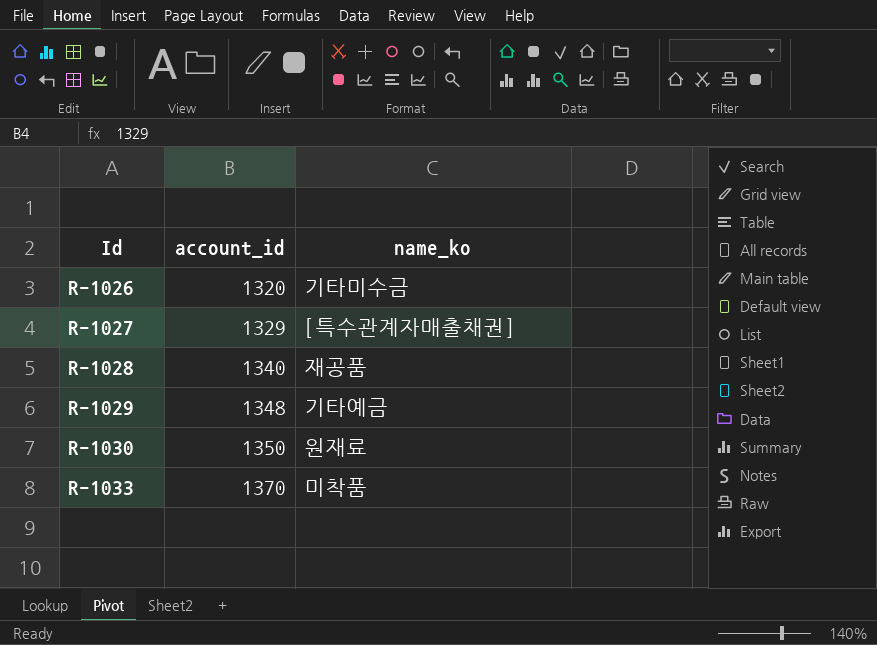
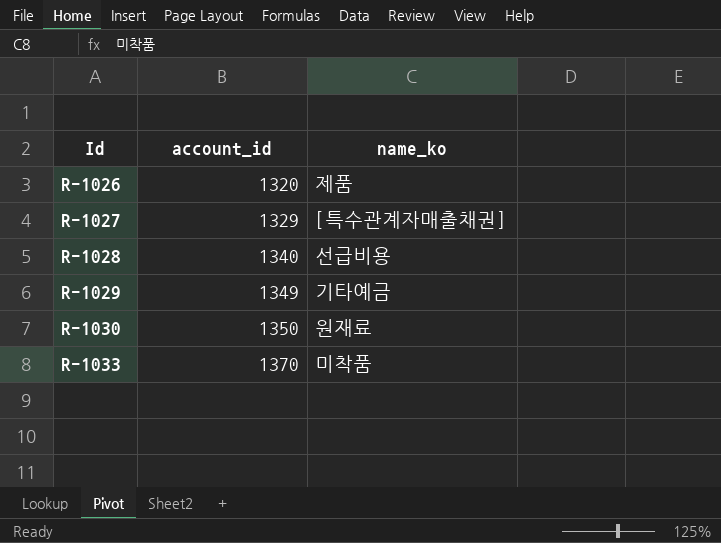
R-1026 | name_ko: 기타미수금 -> 제품
R-1028 | name_ko: 재공품 -> 선급비용
R-1029 | account_id: 1348 -> 1349

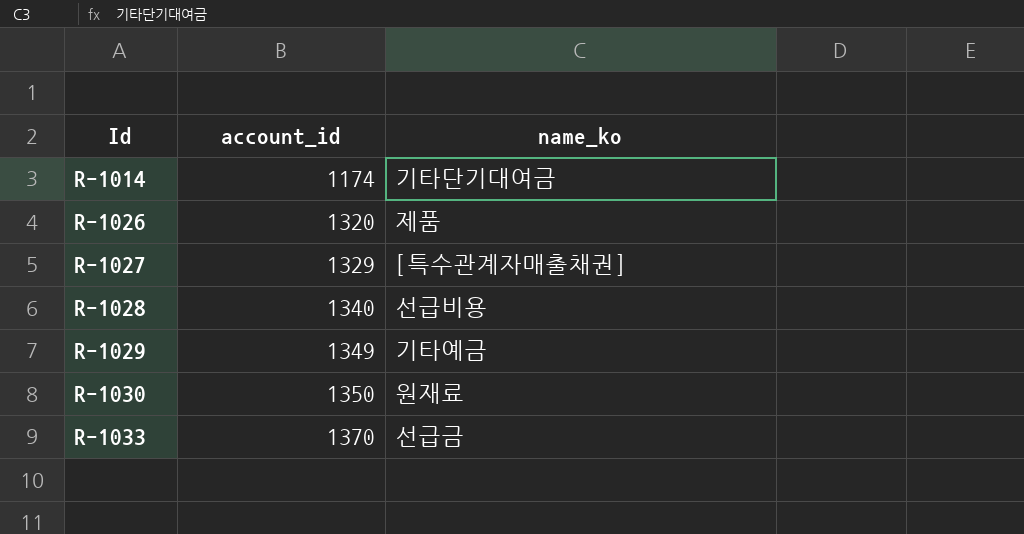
row R-1014: none -> 1174 | 기타단기대여금
R-1033 | name_ko: 미착품 -> 선급금

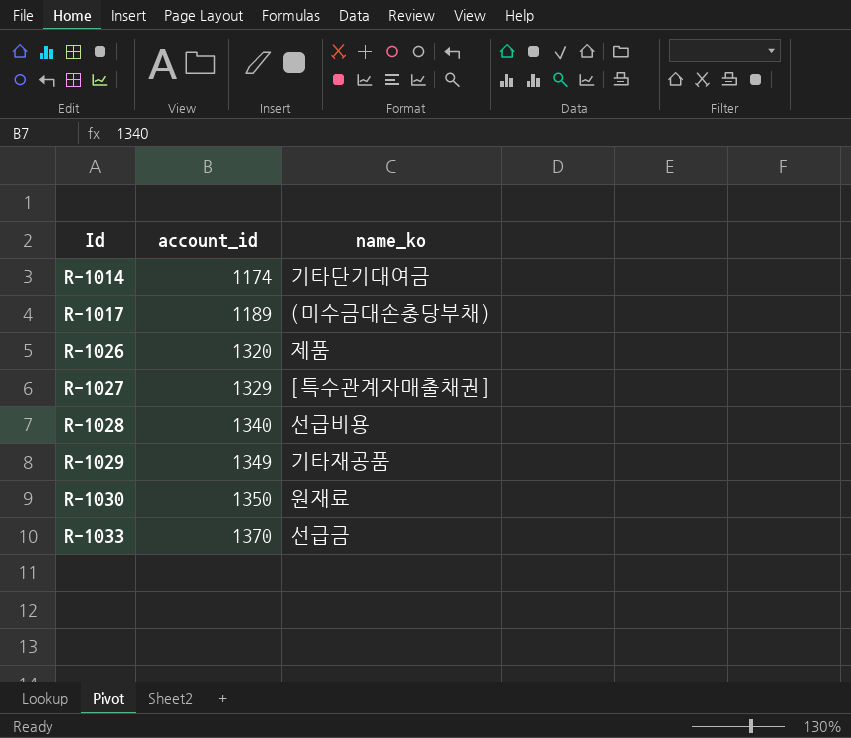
row R-1017: none -> 1189 | (미수금대손충당부채)
R-1029 | name_ko: 기타예금 -> 기타재공품

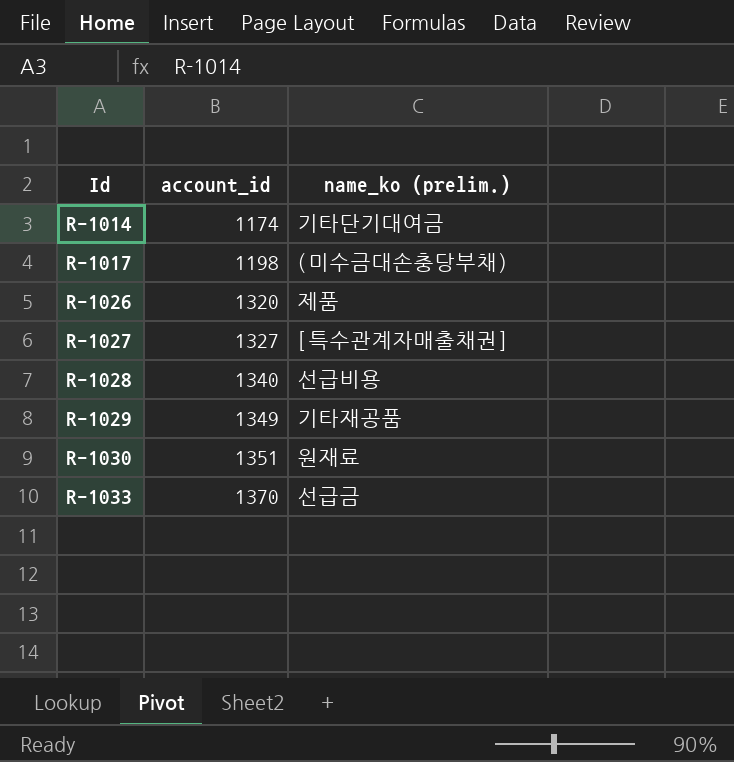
column name: name_ko -> name_ko (prelim.)
R-1017 | account_id: 1189 -> 1198
R-1027 | account_id: 1329 -> 1327
R-1030 | account_id: 1350 -> 1351

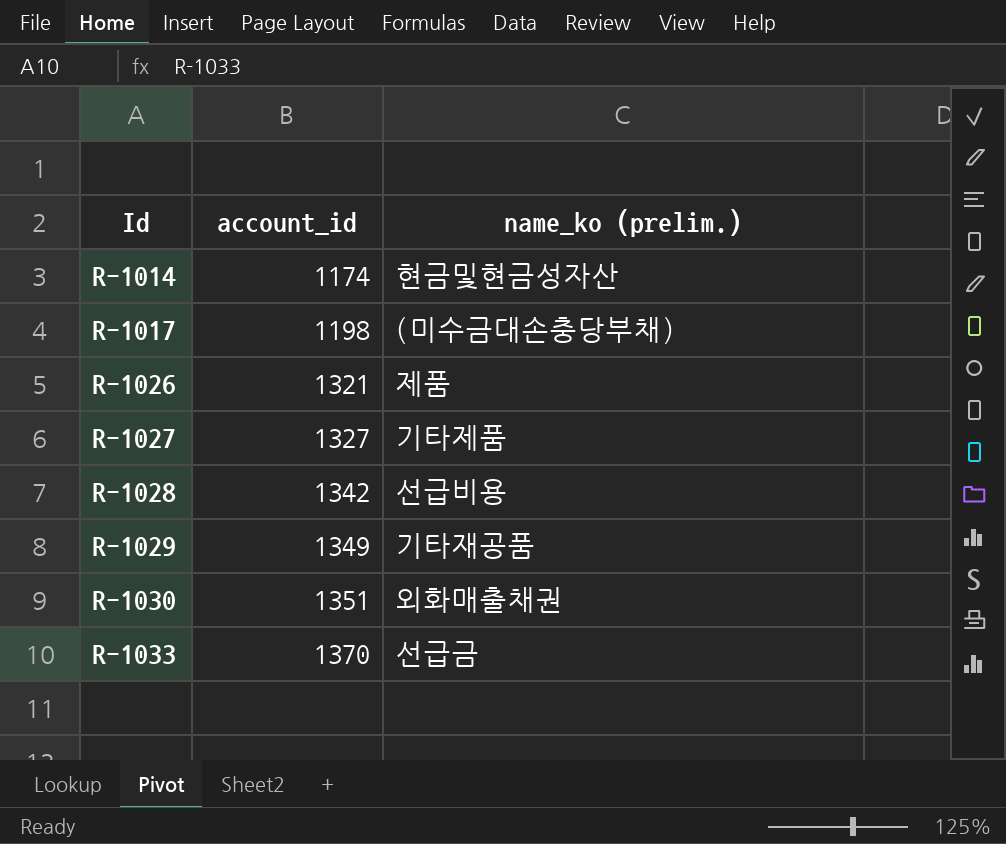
R-1014 | name_ko (prelim.): 기타단기대여금 -> 현금및현금성자산
R-1026 | account_id: 1320 -> 1321
R-1027 | name_ko (prelim.): [특수관계자매출채권] -> 기타제품
R-1028 | account_id: 1340 -> 1342
R-1030 | name_ko (prelim.): 원재료 -> 외화매출채권

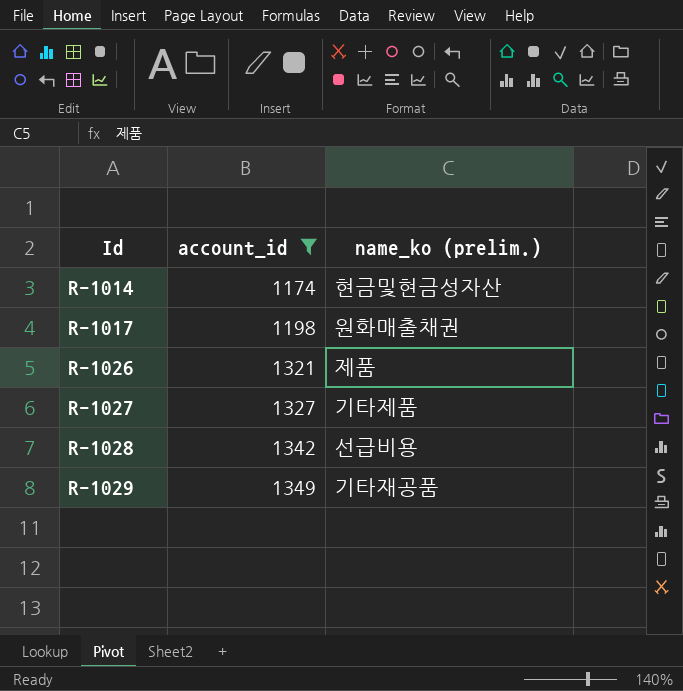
filter: none -> account_id <= 1349
R-1017 | name_ko (prelim.): (미수금대손충당부채) -> 원화매출채권

